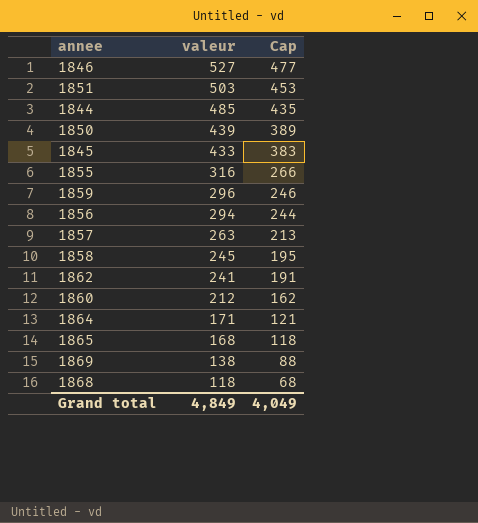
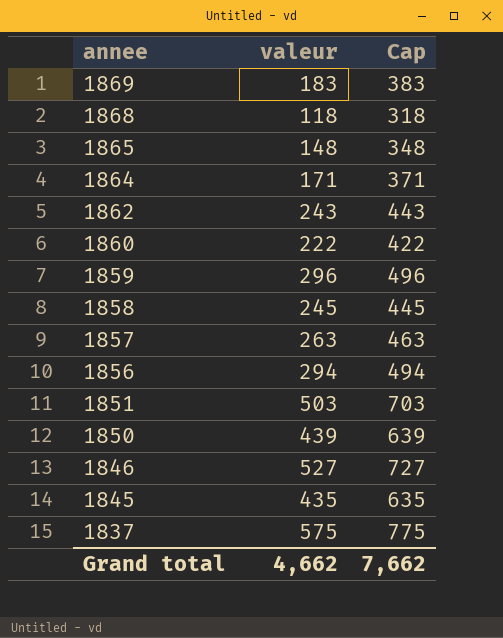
row order: valeur descending -> annee descending
column Cap | formula: [valeur] - 50 -> [valeur] + 200
row 1844: 485 | 435 -> none
row 1855: 316 | 266 -> none
1869 | valeur: 138 -> 183
1865 | valeur: 168 -> 148
1862 | valeur: 241 -> 243
1860 | valeur: 212 -> 222
1845 | valeur: 433 -> 435
row 1837: none -> 575 | 775
Grand total | valeur: 4,849 -> 4,662
Grand total | Cap: 4,049 -> 7,662

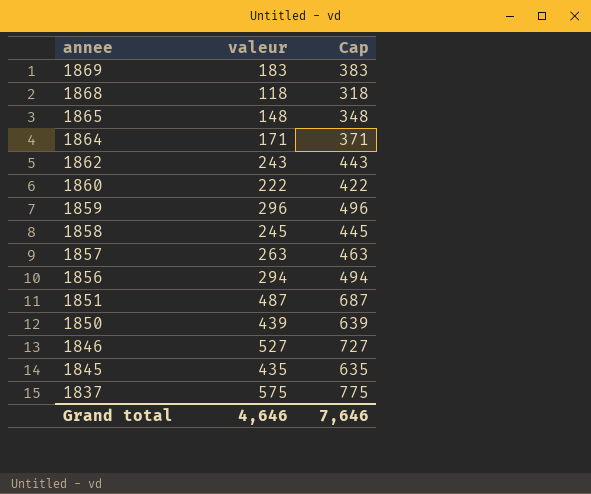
1851 | valeur: 503 -> 487
1851 | Cap: 703 -> 687
Grand total | valeur: 4,662 -> 4,646
Grand total | Cap: 7,662 -> 7,646

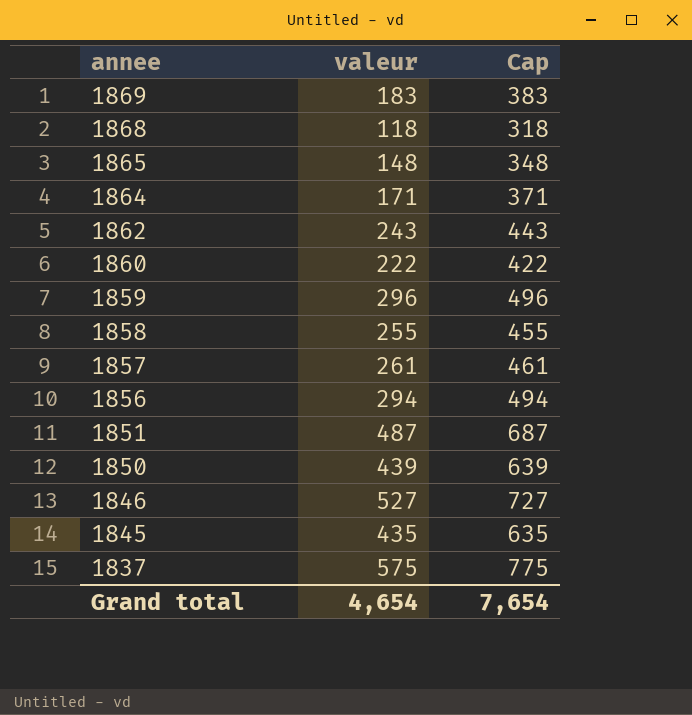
1858 | valeur: 245 -> 255
1858 | Cap: 445 -> 455
1857 | valeur: 263 -> 261
1857 | Cap: 463 -> 461
Grand total | valeur: 4,646 -> 4,654
Grand total | Cap: 7,646 -> 7,654

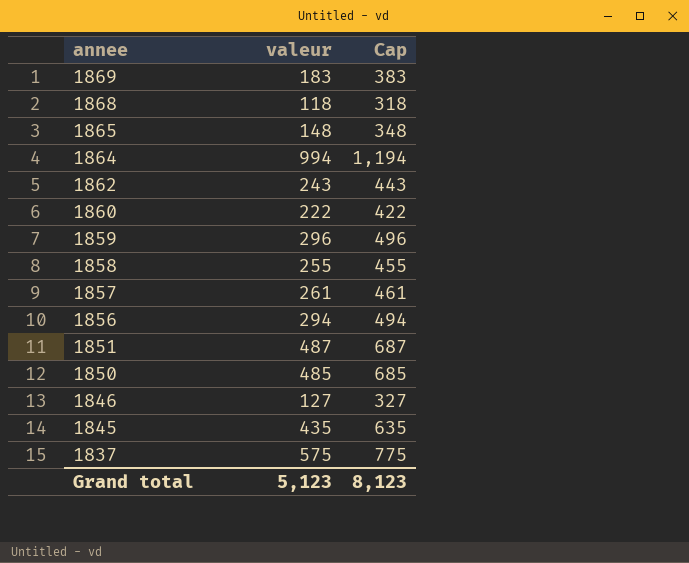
1864 | valeur: 171 -> 994
1864 | Cap: 371 -> 1,194
1850 | valeur: 439 -> 485
1850 | Cap: 639 -> 685
1846 | valeur: 527 -> 127
1846 | Cap: 727 -> 327
Grand total | valeur: 4,654 -> 5,123
Grand total | Cap: 7,654 -> 8,123

